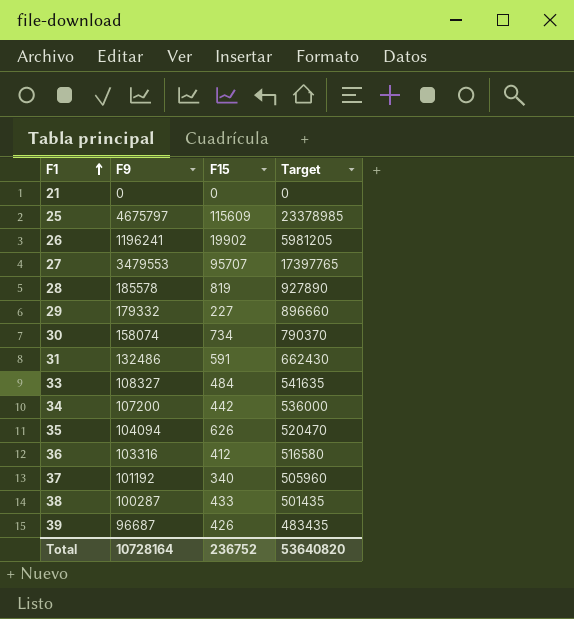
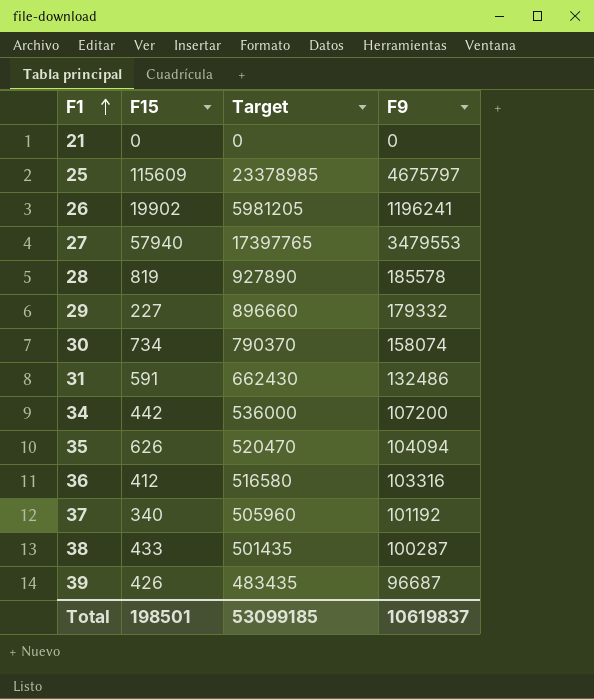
column F9 | position: 2 -> 4
row 33: 108327 | 484 | 541635 -> none
27 | F15: 95707 -> 57940
Total | F15: 236752 -> 198501
Total | Target: 53640820 -> 53099185
Total | F9: 10728164 -> 10619837

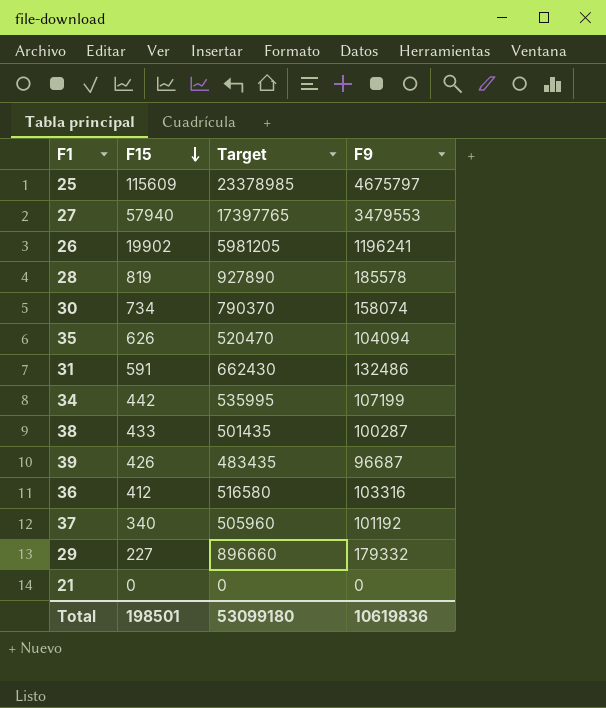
row order: F1 ascending -> F15 descending
34 | Target: 536000 -> 535995
34 | F9: 107200 -> 107199
Total | Target: 53099185 -> 53099180
Total | F9: 10619837 -> 10619836

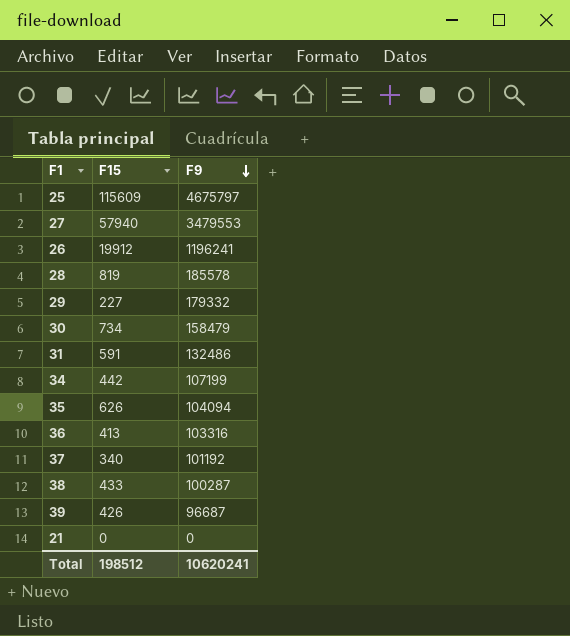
row order: F15 descending -> F9 descending
column Target | formula: [F9] * 5 -> none
26 | F15: 19902 -> 19912
30 | F9: 158074 -> 158479
36 | F15: 412 -> 413
Total | F15: 198501 -> 198512
Total | F9: 10619836 -> 10620241

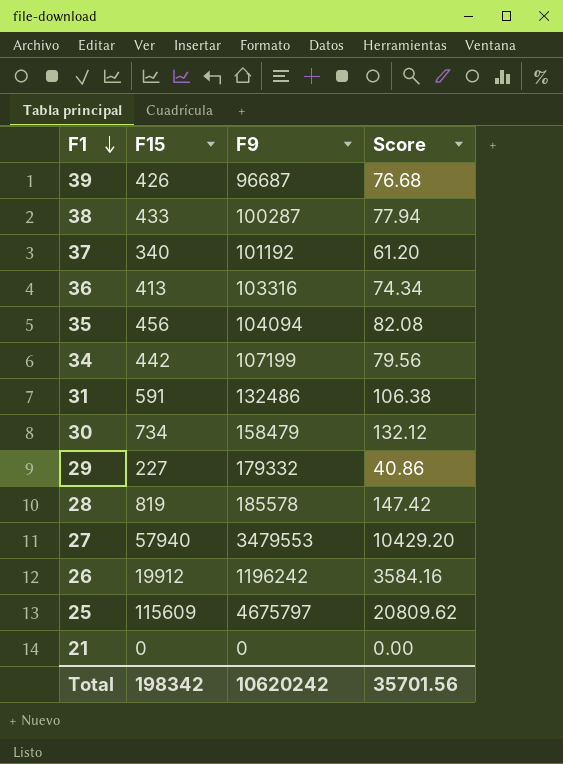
row order: F9 descending -> F1 descending
column Score | formula: none -> [F15] * 0.18
35 | F15: 626 -> 456
26 | F9: 1196241 -> 1196242
Total | F15: 198512 -> 198342
Total | F9: 10620241 -> 10620242

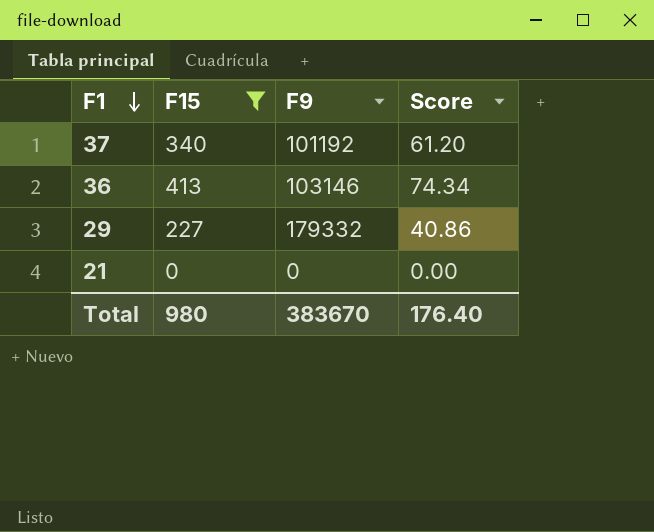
filter: none -> F15 <= 413
36 | F9: 103316 -> 103146
Total | F15: 198342 -> 980
Total | F9: 10620242 -> 383670
Total | Score: 35701.56 -> 176.40

